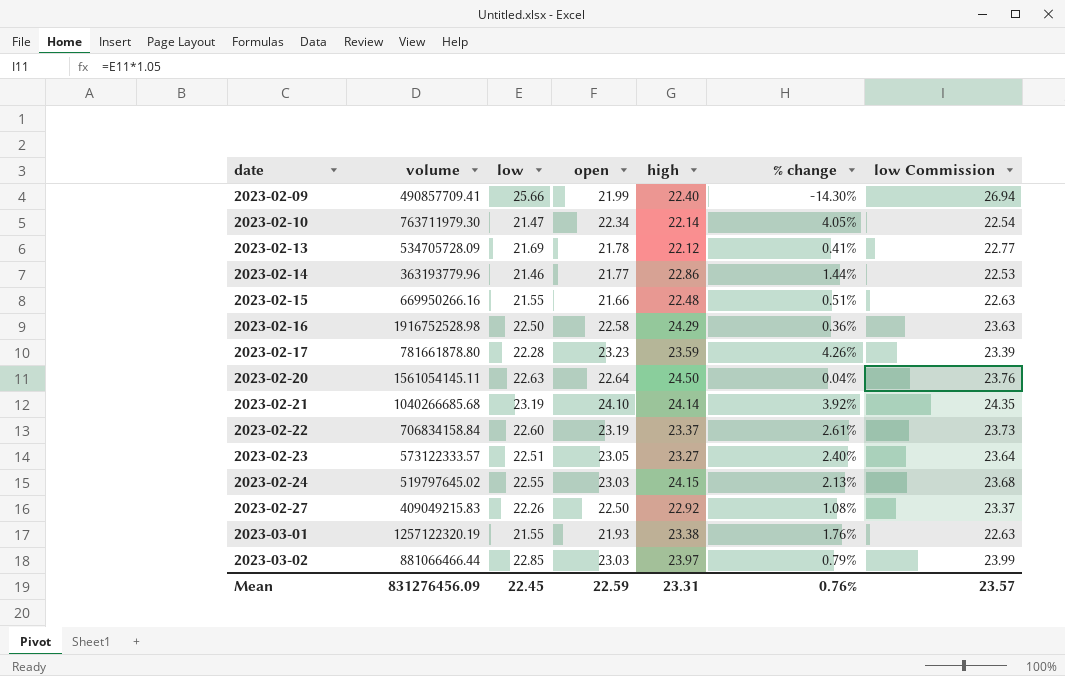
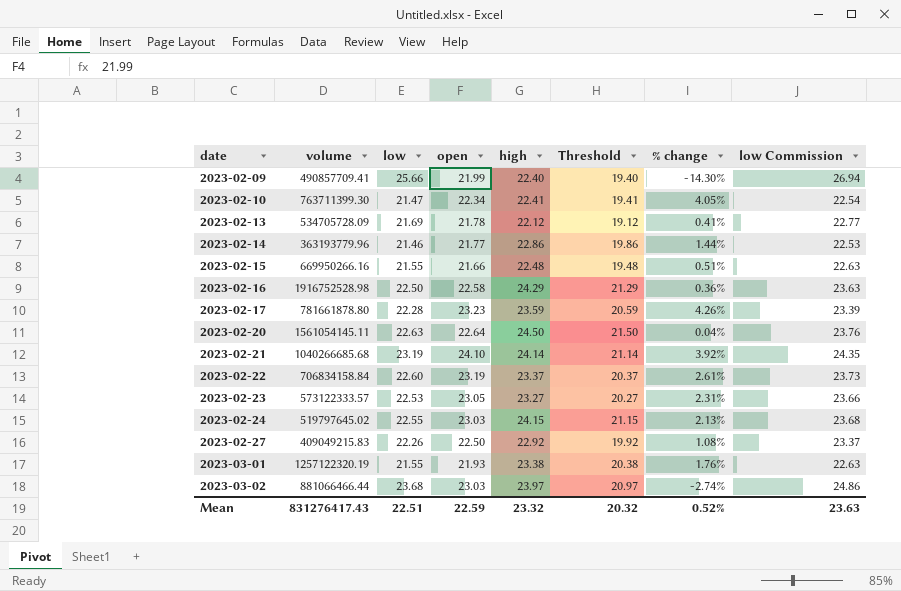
column Threshold | formula: none -> [high] - 3
2023-02-10 | volume: 763711979.30 -> 763711399.30
2023-02-10 | high: 22.14 -> 22.41
2023-02-23 | low: 22.51 -> 22.53
2023-02-23 | % change: 2.40% -> 2.31%
2023-02-23 | low Commission: 23.64 -> 23.66
2023-03-02 | low: 22.85 -> 23.68
2023-03-02 | % change: 0.79% -> -2.74%
2023-03-02 | low Commission: 23.99 -> 24.86
Mean | volume: 831276456.09 -> 831276417.43
Mean | low: 22.45 -> 22.51
Mean | high: 23.31 -> 23.32
Mean | % change: 0.76% -> 0.52%
Mean | low Commission: 23.57 -> 23.63

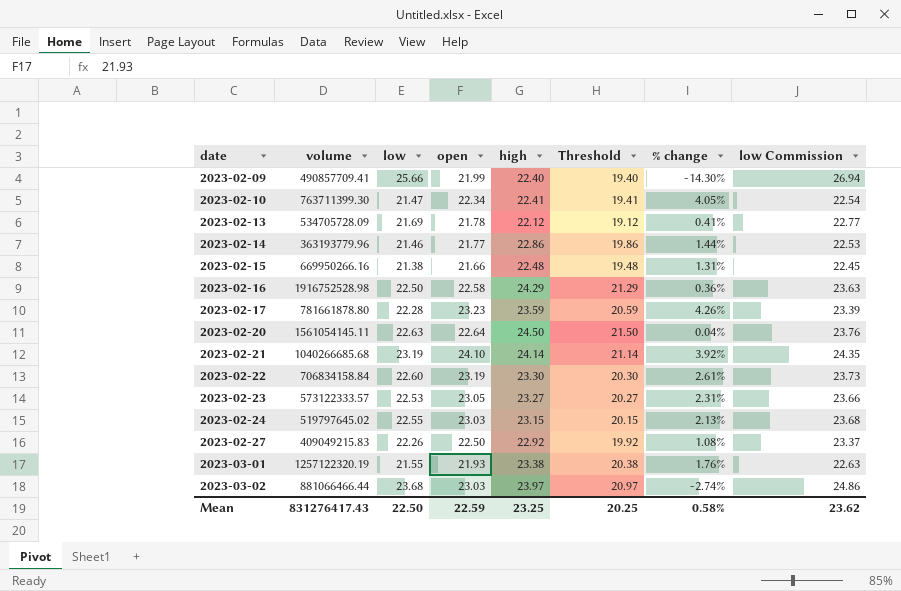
2023-02-15 | low: 21.55 -> 21.38
2023-02-15 | % change: 0.51% -> 1.31%
2023-02-15 | low Commission: 22.63 -> 22.45
2023-02-22 | high: 23.37 -> 23.30
2023-02-22 | Threshold: 20.37 -> 20.30
2023-02-24 | high: 24.15 -> 23.15
2023-02-24 | Threshold: 21.15 -> 20.15
Mean | low: 22.51 -> 22.50
Mean | high: 23.32 -> 23.25
Mean | Threshold: 20.32 -> 20.25
Mean | % change: 0.52% -> 0.58%
Mean | low Commission: 23.63 -> 23.62

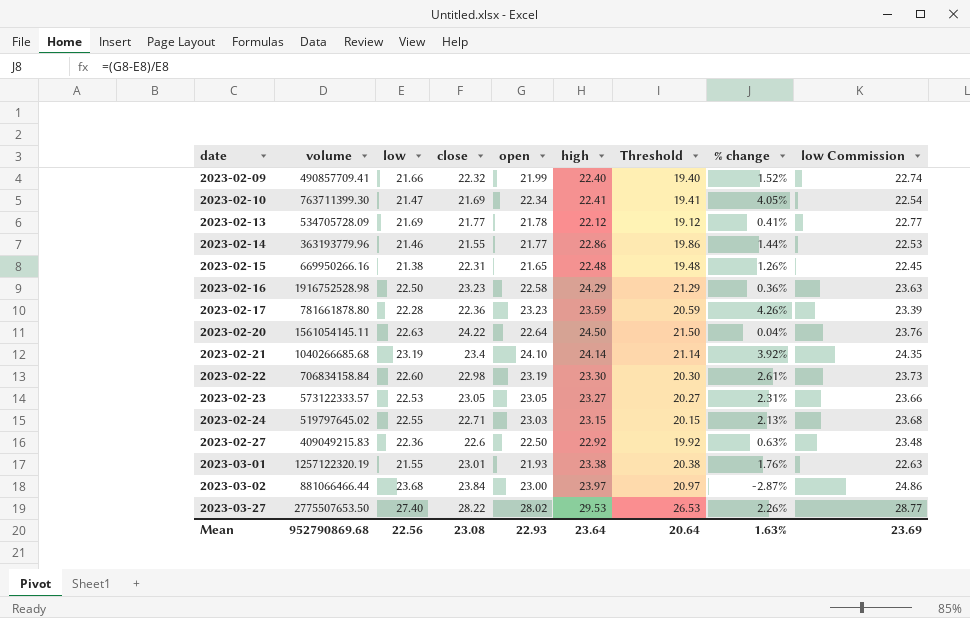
column close | position: none -> 4
2023-02-09 | low: 25.66 -> 21.66
2023-02-09 | % change: -14.30% -> 1.52%
2023-02-09 | low Commission: 26.94 -> 22.74
2023-02-15 | open: 21.66 -> 21.65
2023-02-15 | % change: 1.31% -> 1.26%
2023-02-27 | low: 22.26 -> 22.36
2023-02-27 | % change: 1.08% -> 0.63%
2023-02-27 | low Commission: 23.37 -> 23.48
2023-03-02 | open: 23.03 -> 23.00
2023-03-02 | % change: -2.74% -> -2.87%
row 2023-03-27: none -> 2775507653.50 | 27.40 | 28.22 | 28.02 | 29.53 | 26.53 | 2.26% | 28.77
Mean | volume: 831276417.43 -> 952790869.68
Mean | low: 22.50 -> 22.56
Mean | open: 22.59 -> 22.93
Mean | high: 23.25 -> 23.64
Mean | Threshold: 20.25 -> 20.64
Mean | % change: 0.58% -> 1.63%
Mean | low Commission: 23.62 -> 23.69

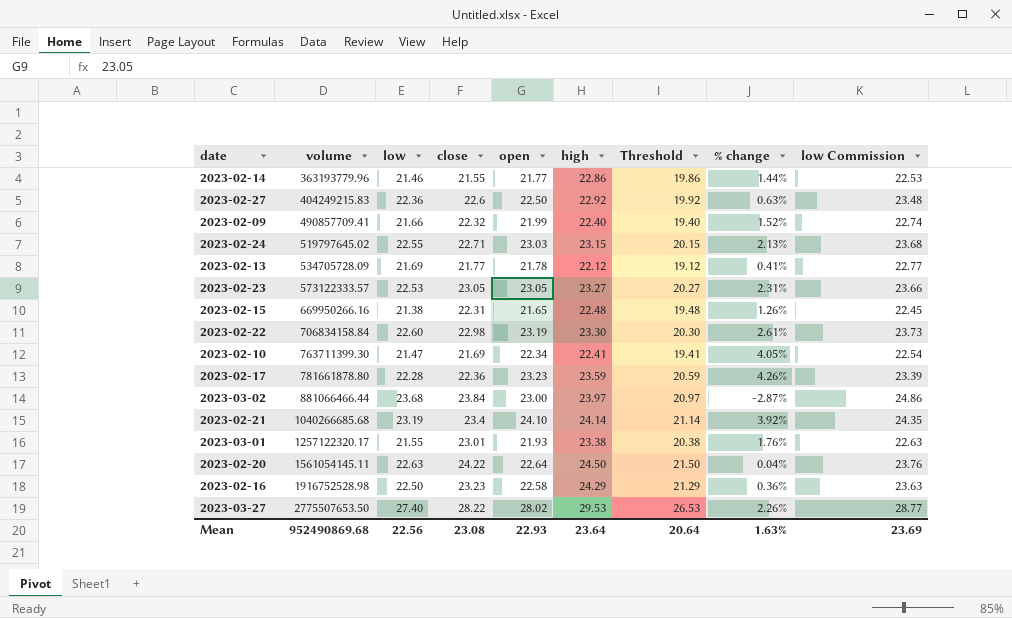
row order: date ascending -> volume ascending
2023-02-27 | volume: 409049215.83 -> 404249215.83
2023-03-01 | volume: 1257122320.19 -> 1257122320.17
Mean | volume: 952790869.68 -> 952490869.68

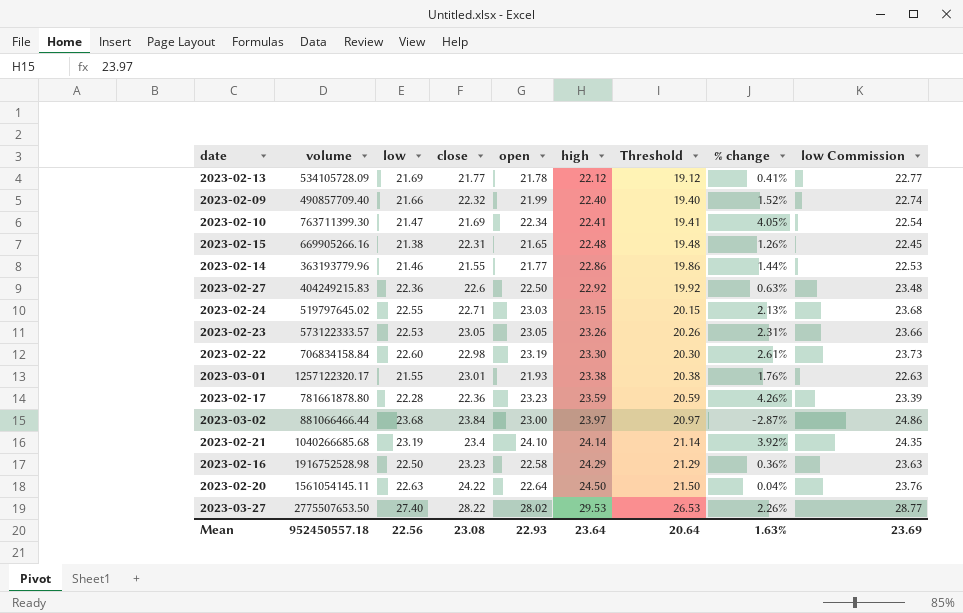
row order: volume ascending -> high ascending
2023-02-13 | volume: 534705728.09 -> 534105728.09
2023-02-09 | volume: 490857709.41 -> 490857709.40
2023-02-15 | volume: 669950266.16 -> 669905266.16
2023-02-23 | high: 23.27 -> 23.26
2023-02-23 | Threshold: 20.27 -> 20.26
Mean | volume: 952490869.68 -> 952450557.18

